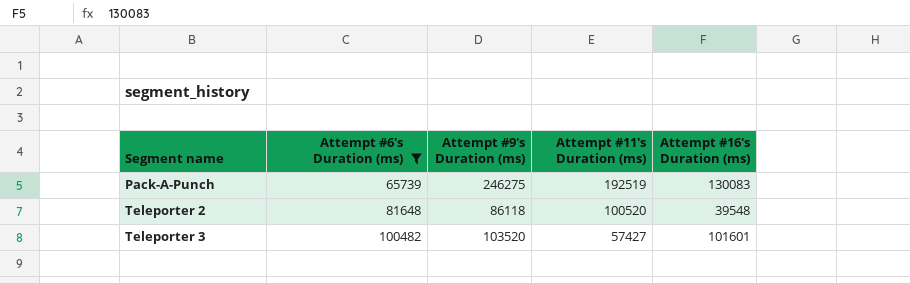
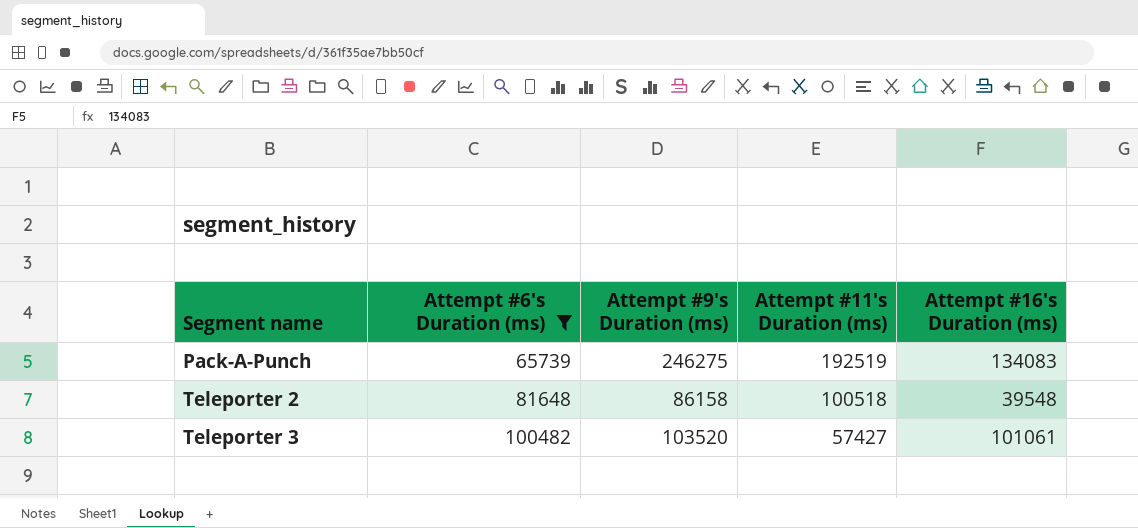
Pack-A-Punch | Attempt #16's Duration (ms): 130083 -> 134083
Teleporter 2 | Attempt #9's Duration (ms): 86118 -> 86158
Teleporter 2 | Attempt #11's Duration (ms): 100520 -> 100518
Teleporter 3 | Attempt #16's Duration (ms): 101601 -> 101061

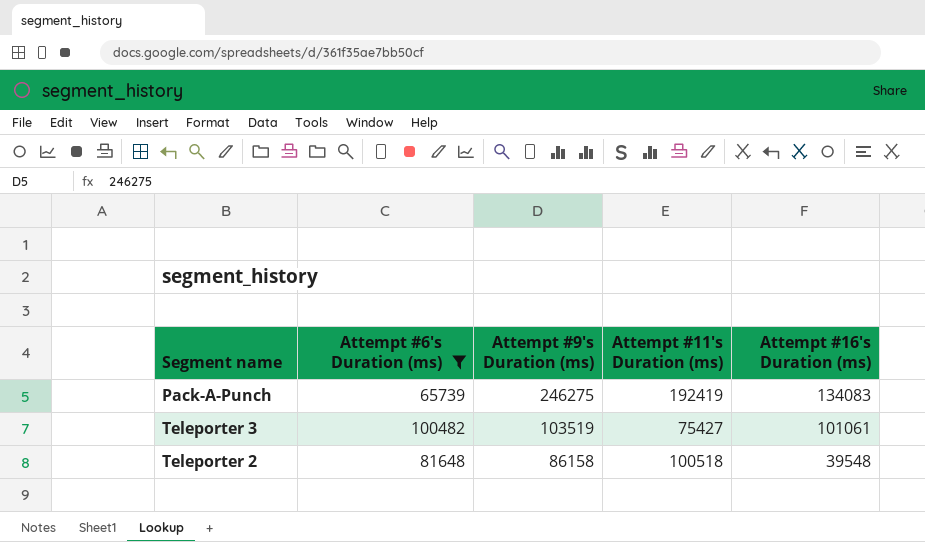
row order: Segment name ascending -> Attempt #9's Duration (ms) descending
Pack-A-Punch | Attempt #11's Duration (ms): 192519 -> 192419
Teleporter 3 | Attempt #9's Duration (ms): 103520 -> 103519
Teleporter 3 | Attempt #11's Duration (ms): 57427 -> 75427

